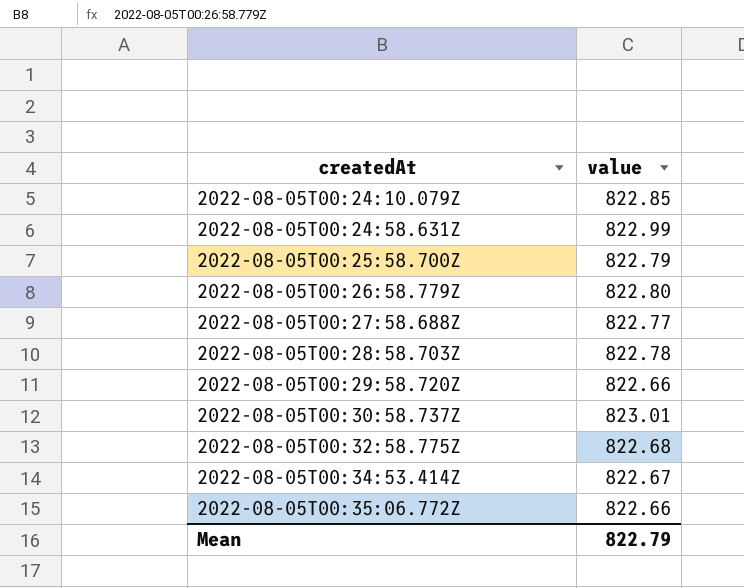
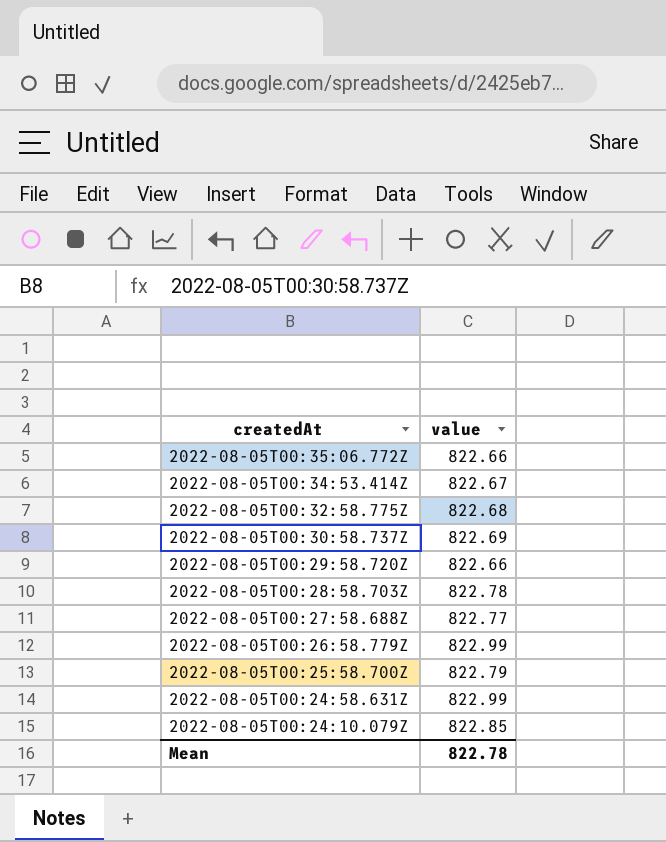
row order: createdAt ascending -> createdAt descending
2022-08-05T00:30:58.737Z | value: 823.01 -> 822.69
2022-08-05T00:26:58.779Z | value: 822.80 -> 822.99
Mean | value: 822.79 -> 822.78

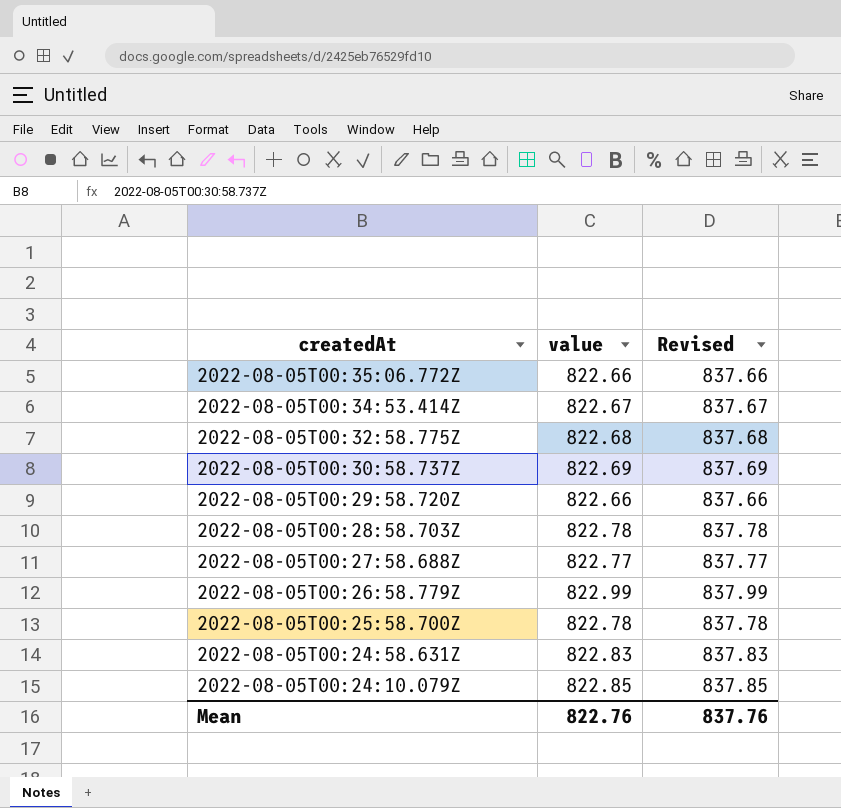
column Revised | formula: none -> [value] + 15
2022-08-05T00:25:58.700Z | value: 822.79 -> 822.78
2022-08-05T00:24:58.631Z | value: 822.99 -> 822.83
Mean | value: 822.78 -> 822.76

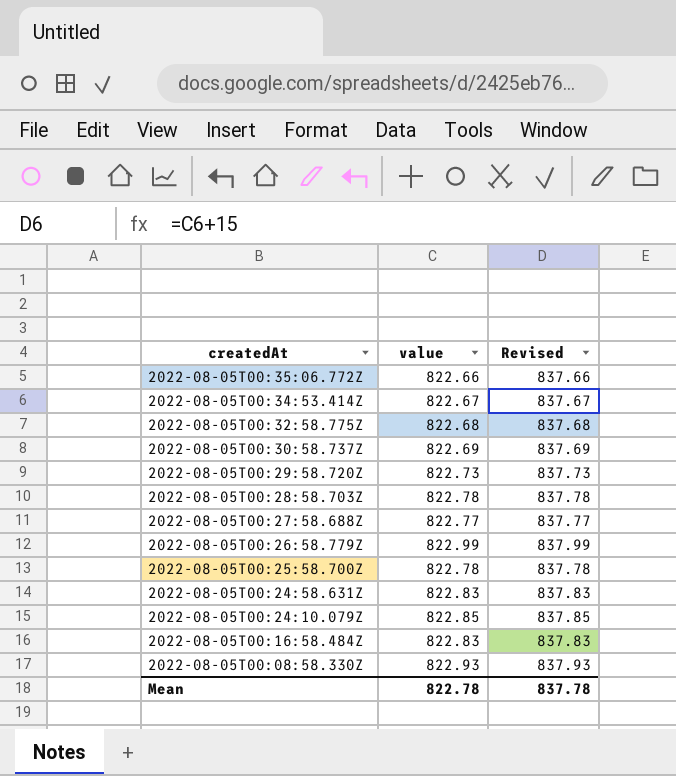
2022-08-05T00:29:58.720Z | value: 822.66 -> 822.73
2022-08-05T00:29:58.720Z | Revised: 837.66 -> 837.73
row 2022-08-05T00:16:58.484Z: none -> 822.83 | 837.83
row 2022-08-05T00:08:58.330Z: none -> 822.93 | 837.93
Mean | value: 822.76 -> 822.78
Mean | Revised: 837.76 -> 837.78

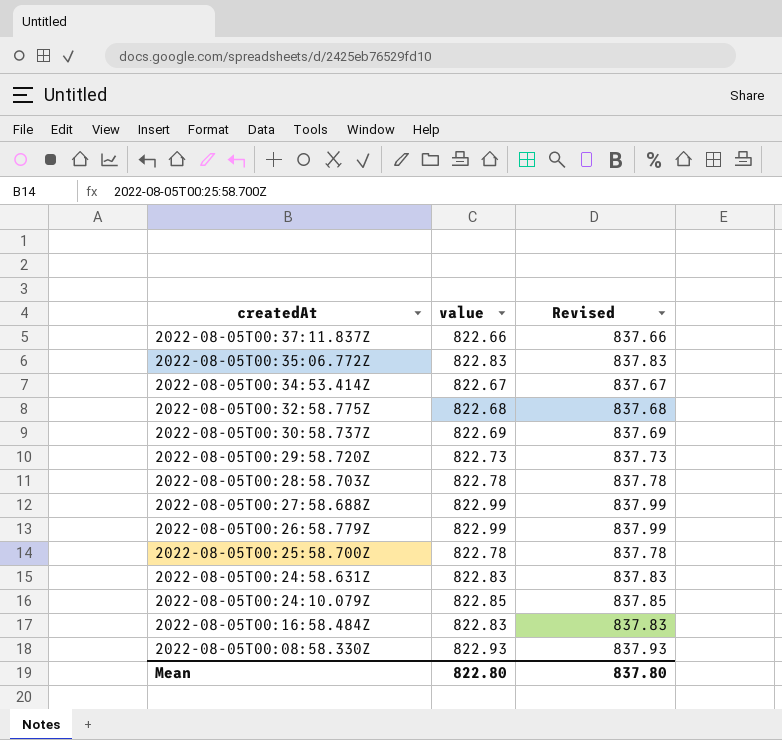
row 2022-08-05T00:37:11.837Z: none -> 822.66 | 837.66
2022-08-05T00:35:06.772Z | value: 822.66 -> 822.83
2022-08-05T00:35:06.772Z | Revised: 837.66 -> 837.83
2022-08-05T00:27:58.688Z | value: 822.77 -> 822.99
2022-08-05T00:27:58.688Z | Revised: 837.77 -> 837.99
Mean | value: 822.78 -> 822.80
Mean | Revised: 837.78 -> 837.80

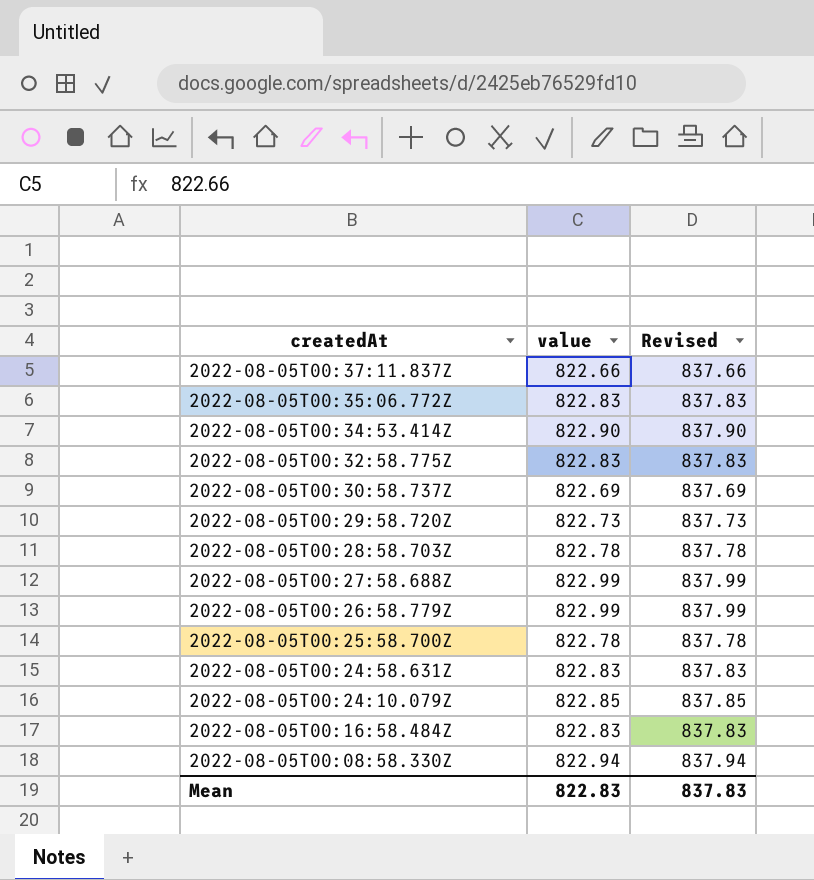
2022-08-05T00:34:53.414Z | value: 822.67 -> 822.90
2022-08-05T00:34:53.414Z | Revised: 837.67 -> 837.90
2022-08-05T00:32:58.775Z | value: 822.68 -> 822.83
2022-08-05T00:32:58.775Z | Revised: 837.68 -> 837.83
2022-08-05T00:08:58.330Z | value: 822.93 -> 822.94
2022-08-05T00:08:58.330Z | Revised: 837.93 -> 837.94
Mean | value: 822.80 -> 822.83
Mean | Revised: 837.80 -> 837.83

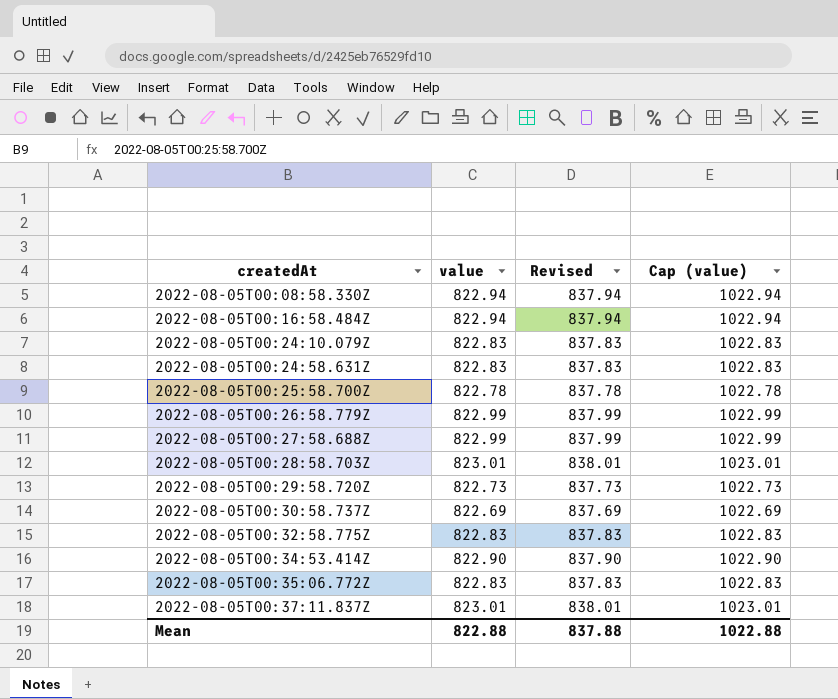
row order: createdAt descending -> createdAt ascending
column Cap (value) | formula: none -> [value] + 200
2022-08-05T00:16:58.484Z | value: 822.83 -> 822.94
2022-08-05T00:16:58.484Z | Revised: 837.83 -> 837.94
2022-08-05T00:24:10.079Z | value: 822.85 -> 822.83
2022-08-05T00:24:10.079Z | Revised: 837.85 -> 837.83
2022-08-05T00:28:58.703Z | value: 822.78 -> 823.01
2022-08-05T00:28:58.703Z | Revised: 837.78 -> 838.01
2022-08-05T00:37:11.837Z | value: 822.66 -> 823.01
2022-08-05T00:37:11.837Z | Revised: 837.66 -> 838.01
Mean | value: 822.83 -> 822.88
Mean | Revised: 837.83 -> 837.88

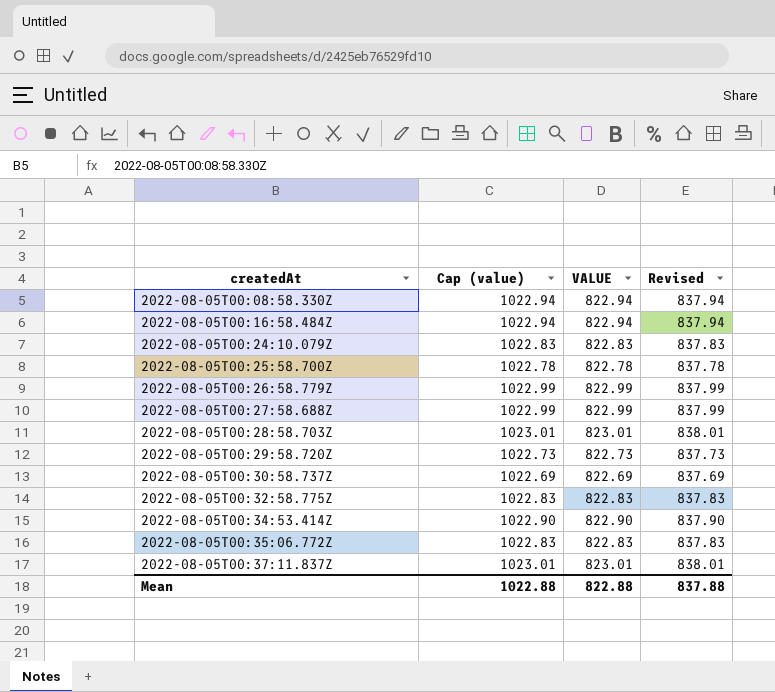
column Cap (value) | position: 4 -> 2
column name: value -> VALUE
row 2022-08-05T00:24:58.631Z: 822.83 | 837.83 | 1022.83 -> none

